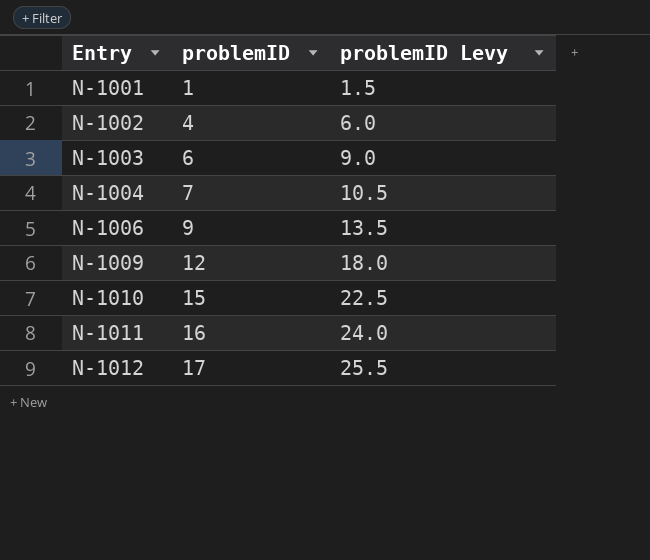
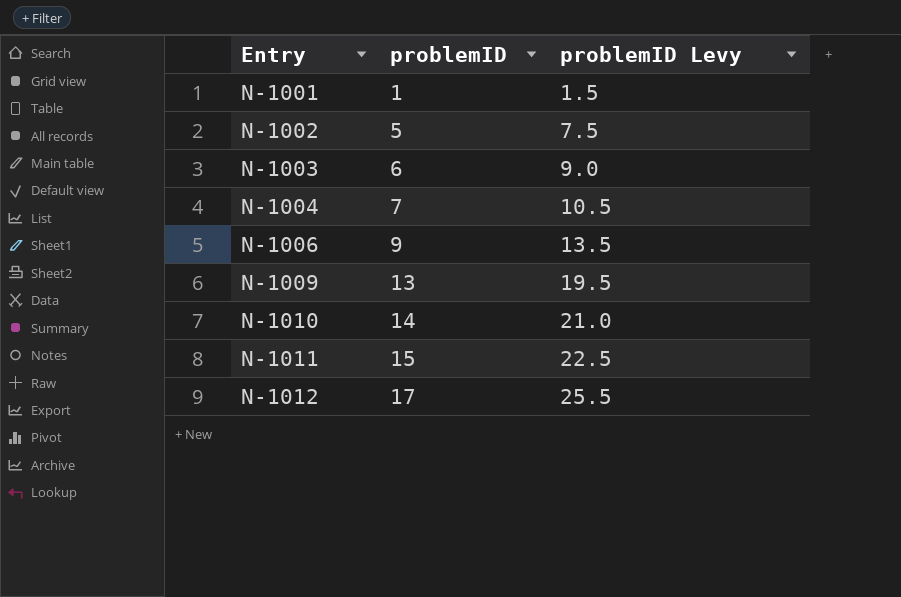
N-1002 | problemID: 4 -> 5
N-1002 | problemID Levy: 6.0 -> 7.5
N-1009 | problemID: 12 -> 13
N-1009 | problemID Levy: 18.0 -> 19.5
N-1010 | problemID: 15 -> 14
N-1010 | problemID Levy: 22.5 -> 21.0
N-1011 | problemID: 16 -> 15
N-1011 | problemID Levy: 24.0 -> 22.5

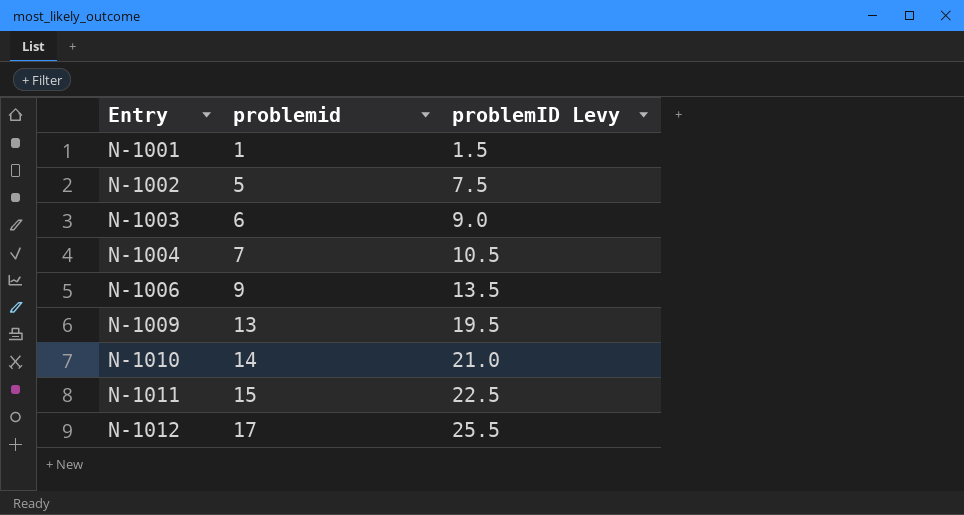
column name: problemID -> problemid

